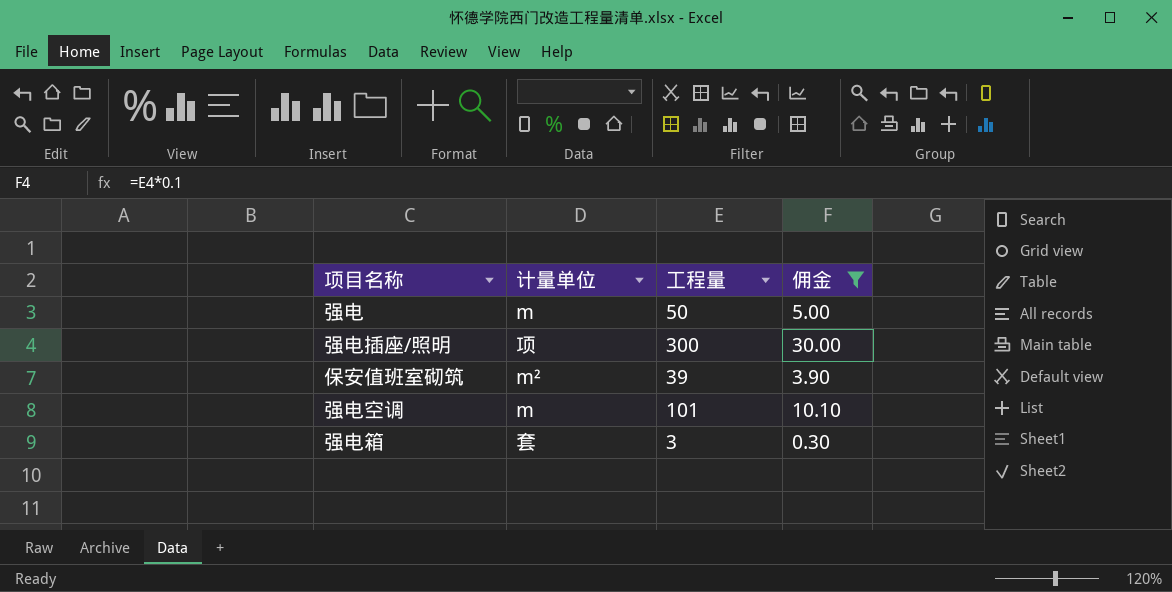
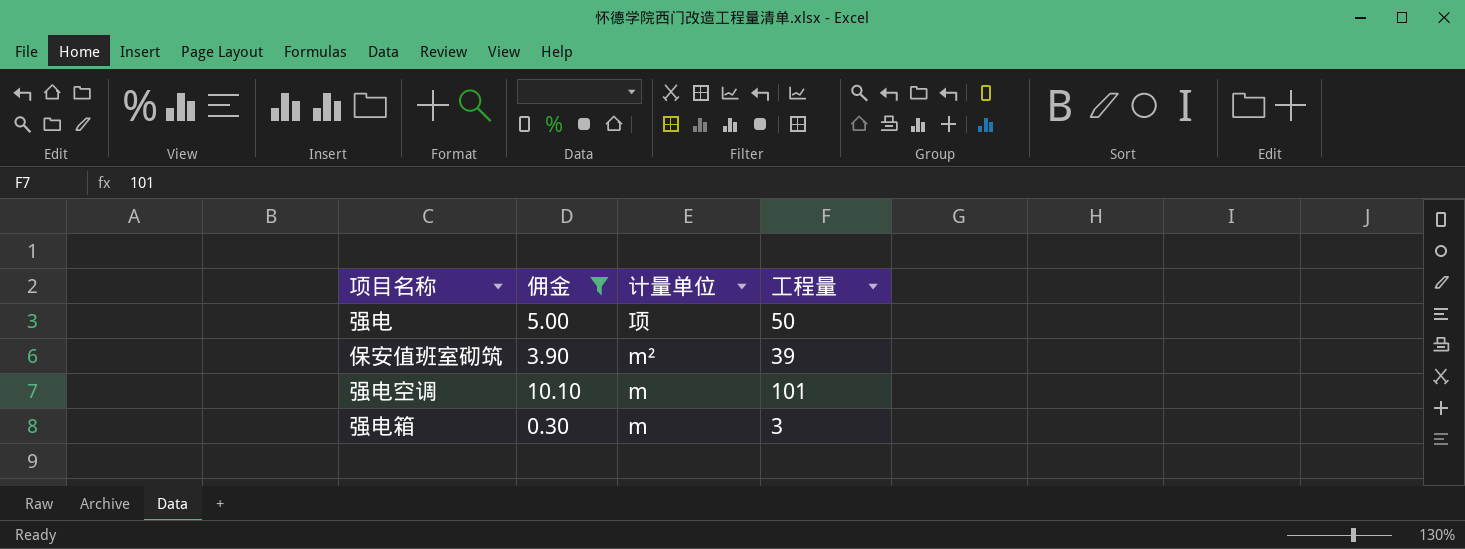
column 佣金 | position: 4 -> 2
row 强电插座/照明: 项 | 300 | 30.00 -> none
强电 | 计量单位: m -> 项
强电箱 | 计量单位: 套 -> m

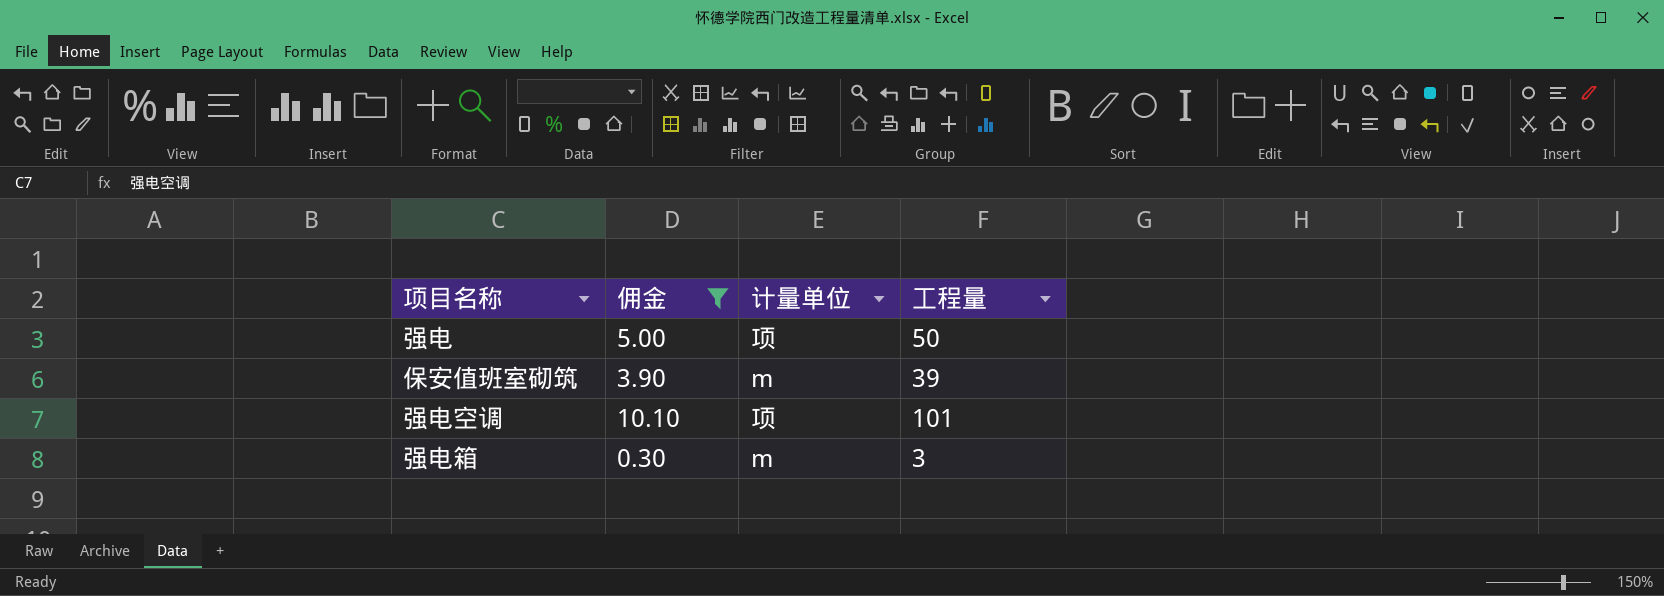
保安值班室砌筑 | 计量单位: m² -> m
强电空调 | 计量单位: m -> 项

